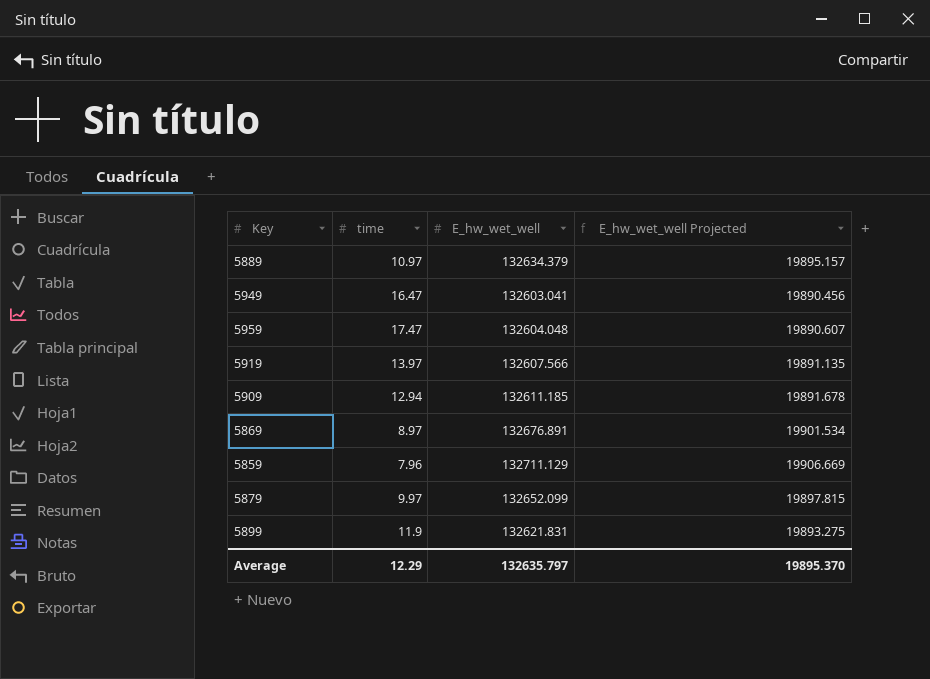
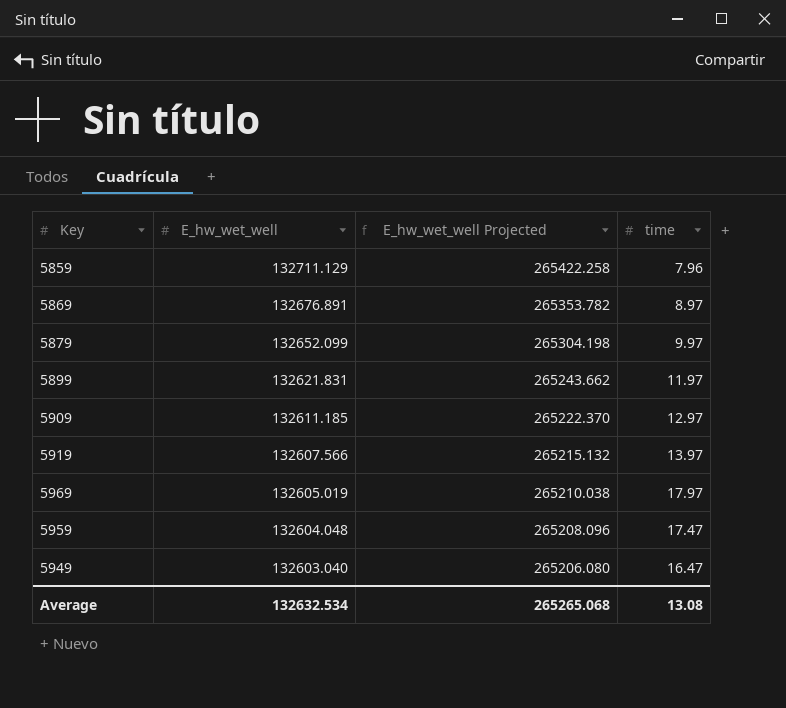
row order: none -> E_hw_wet_well descending
column E_hw_wet_well Projected | formula: [E_hw_wet_well] * 0.15 -> [E_hw_wet_well] * 2
column time | position: 2 -> 4
row 5889: 10.97 | 132634.379 | 19895.157 -> none
5899 | time: 11.9 -> 11.97
5909 | time: 12.94 -> 12.97
row 5969: none -> 132605.019 | 265210.038 | 17.97
5949 | E_hw_wet_well: 132603.041 -> 132603.040
Average | E_hw_wet_well: 132635.797 -> 132632.534
Average | E_hw_wet_well Projected: 19895.370 -> 265265.068
Average | time: 12.29 -> 13.08

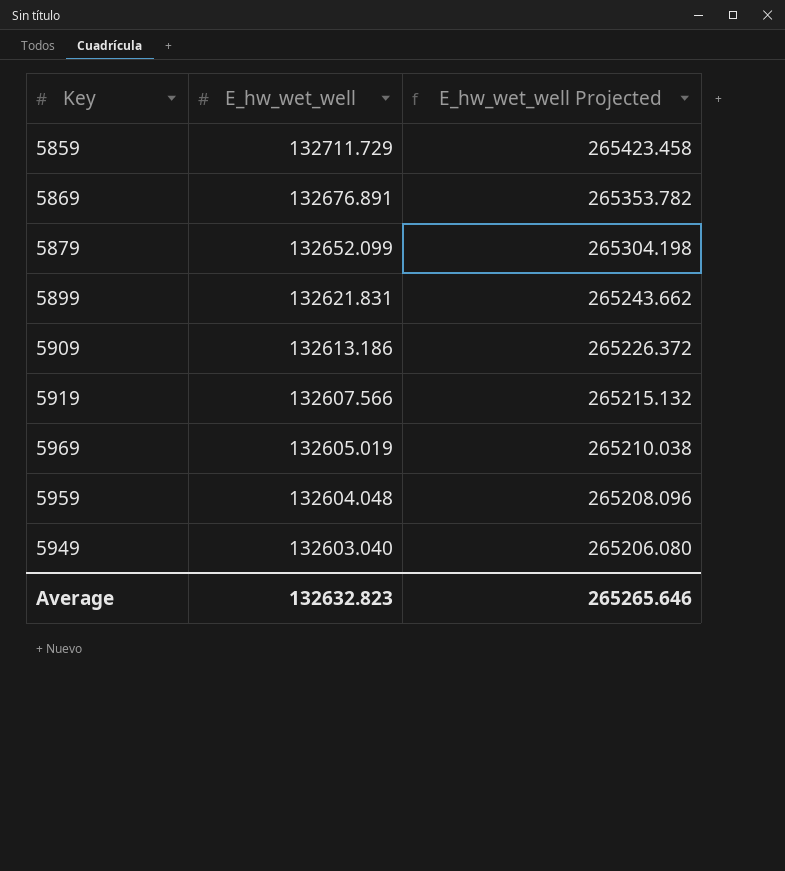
column time | position: 4 -> none
5859 | E_hw_wet_well: 132711.129 -> 132711.729
5859 | E_hw_wet_well Projected: 265422.258 -> 265423.458
5909 | E_hw_wet_well: 132611.185 -> 132613.186
5909 | E_hw_wet_well Projected: 265222.370 -> 265226.372
Average | E_hw_wet_well: 132632.534 -> 132632.823
Average | E_hw_wet_well Projected: 265265.068 -> 265265.646

